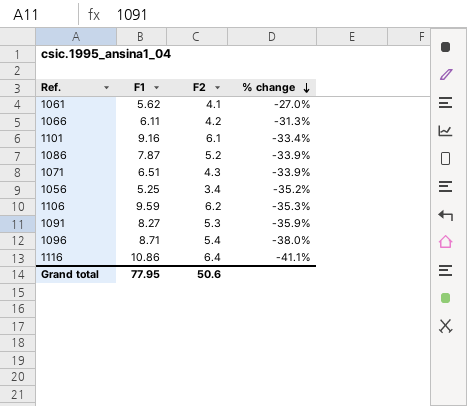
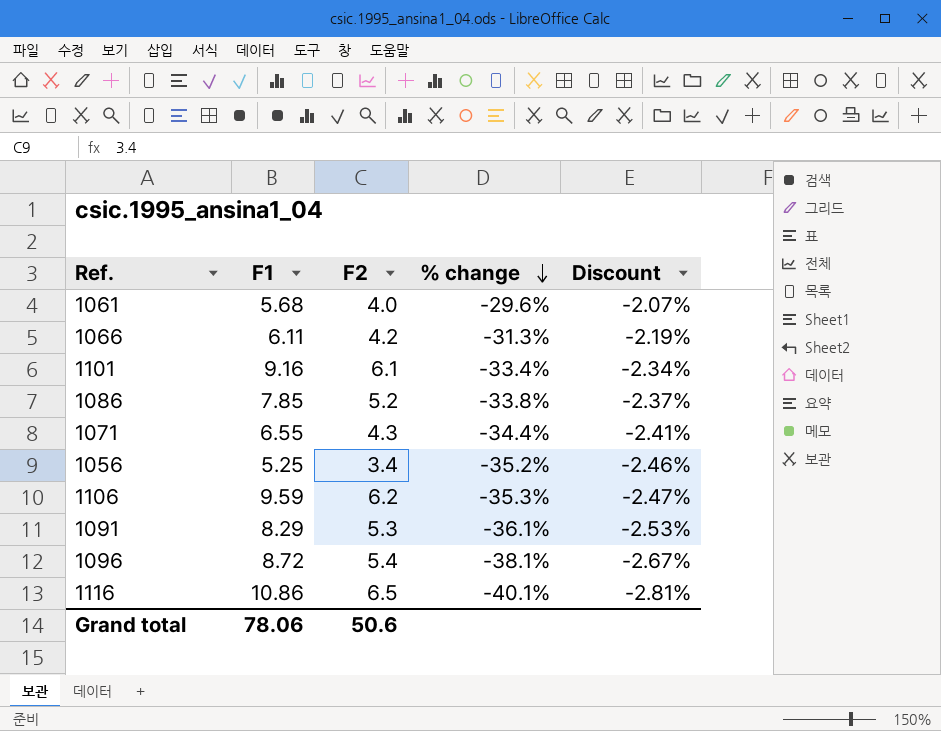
column Discount | formula: none -> [% change] * 0.07
1061 | F1: 5.62 -> 5.68
1061 | F2: 4.1 -> 4.0
1061 | % change: -27.0% -> -29.6%
1086 | F1: 7.87 -> 7.85
1086 | % change: -33.9% -> -33.8%
1071 | F1: 6.51 -> 6.55
1071 | % change: -33.9% -> -34.4%
1091 | F1: 8.27 -> 8.29
1091 | % change: -35.9% -> -36.1%
1096 | F1: 8.71 -> 8.72
1096 | % change: -38.0% -> -38.1%
1116 | F2: 6.4 -> 6.5
1116 | % change: -41.1% -> -40.1%
Grand total | F1: 77.95 -> 78.06

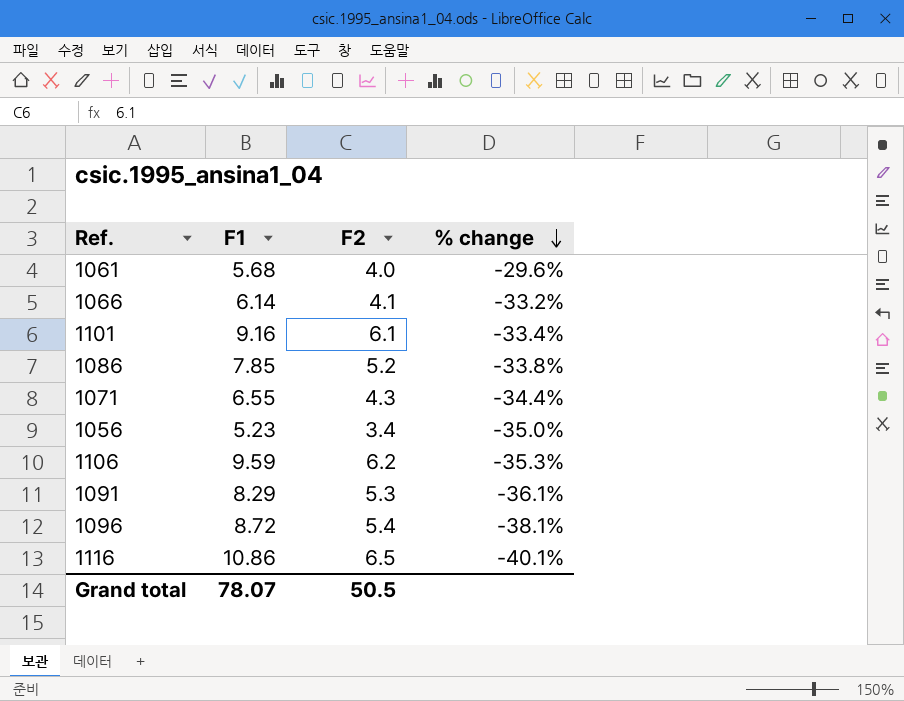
column Discount | formula: [% change] * 0.07 -> none
1066 | F1: 6.11 -> 6.14
1066 | F2: 4.2 -> 4.1
1066 | % change: -31.3% -> -33.2%
1056 | F1: 5.25 -> 5.23
1056 | % change: -35.2% -> -35.0%
Grand total | F1: 78.06 -> 78.07
Grand total | F2: 50.6 -> 50.5

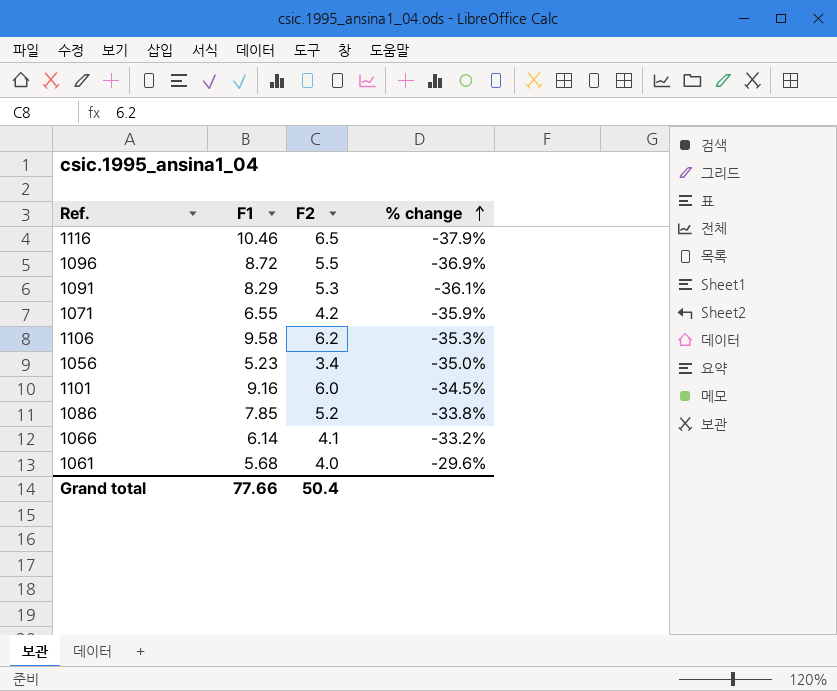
row order: % change descending -> % change ascending
1116 | F1: 10.86 -> 10.46
1116 | % change: -40.1% -> -37.9%
1096 | F2: 5.4 -> 5.5
1096 | % change: -38.1% -> -36.9%
1071 | F2: 4.3 -> 4.2
1071 | % change: -34.4% -> -35.9%
1106 | F1: 9.59 -> 9.58
1101 | F2: 6.1 -> 6.0
1101 | % change: -33.4% -> -34.5%
Grand total | F1: 78.07 -> 77.66
Grand total | F2: 50.5 -> 50.4

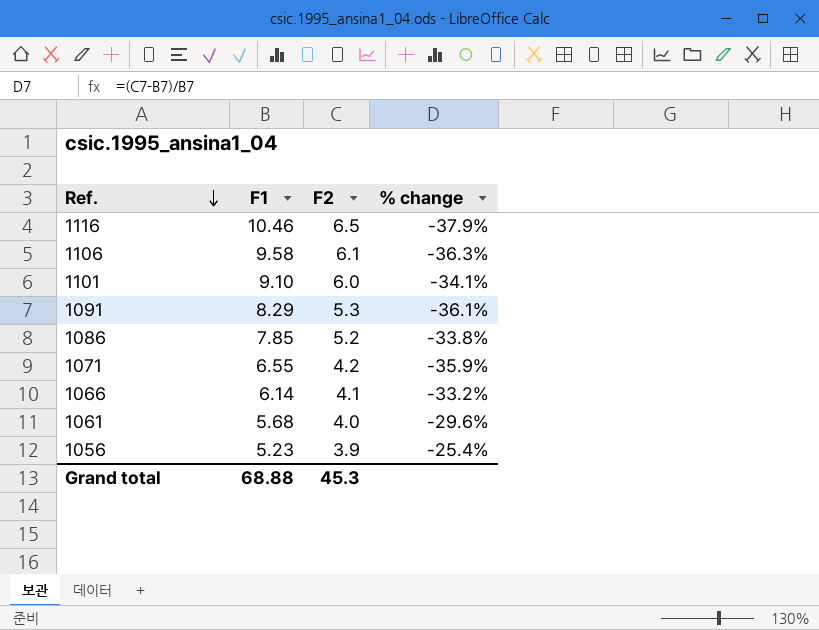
row order: % change ascending -> Ref. descending
row 1096: 8.72 | 5.5 | -36.9% -> none
1106 | F2: 6.2 -> 6.1
1106 | % change: -35.3% -> -36.3%
1101 | F1: 9.16 -> 9.10
1101 | % change: -34.5% -> -34.1%
1056 | F2: 3.4 -> 3.9
1056 | % change: -35.0% -> -25.4%
Grand total | F1: 77.66 -> 68.88
Grand total | F2: 50.4 -> 45.3

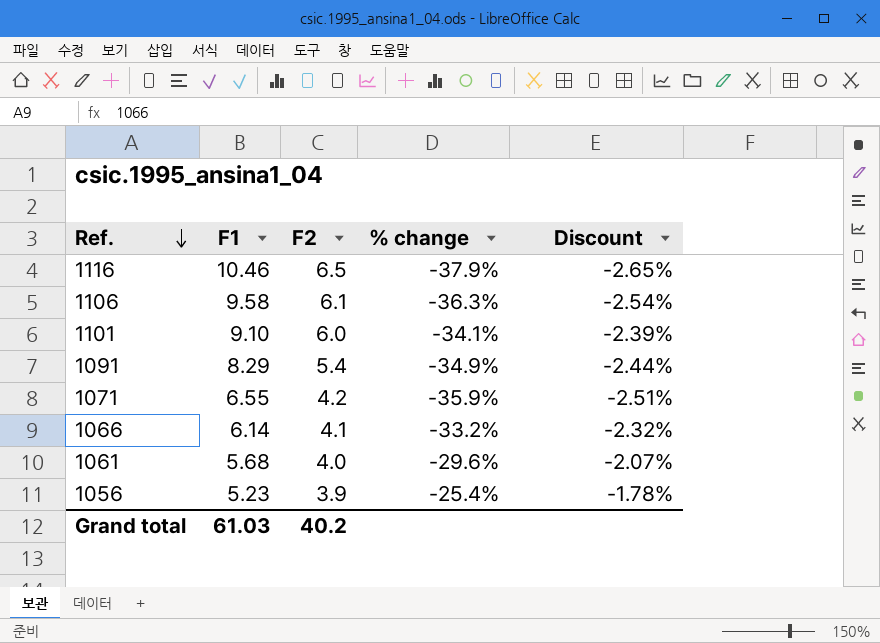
column Discount | formula: none -> [% change] * 0.07
row 1086: 7.85 | 5.2 | -33.8% -> none
1091 | F2: 5.3 -> 5.4
1091 | % change: -36.1% -> -34.9%
Grand total | F1: 68.88 -> 61.03
Grand total | F2: 45.3 -> 40.2

